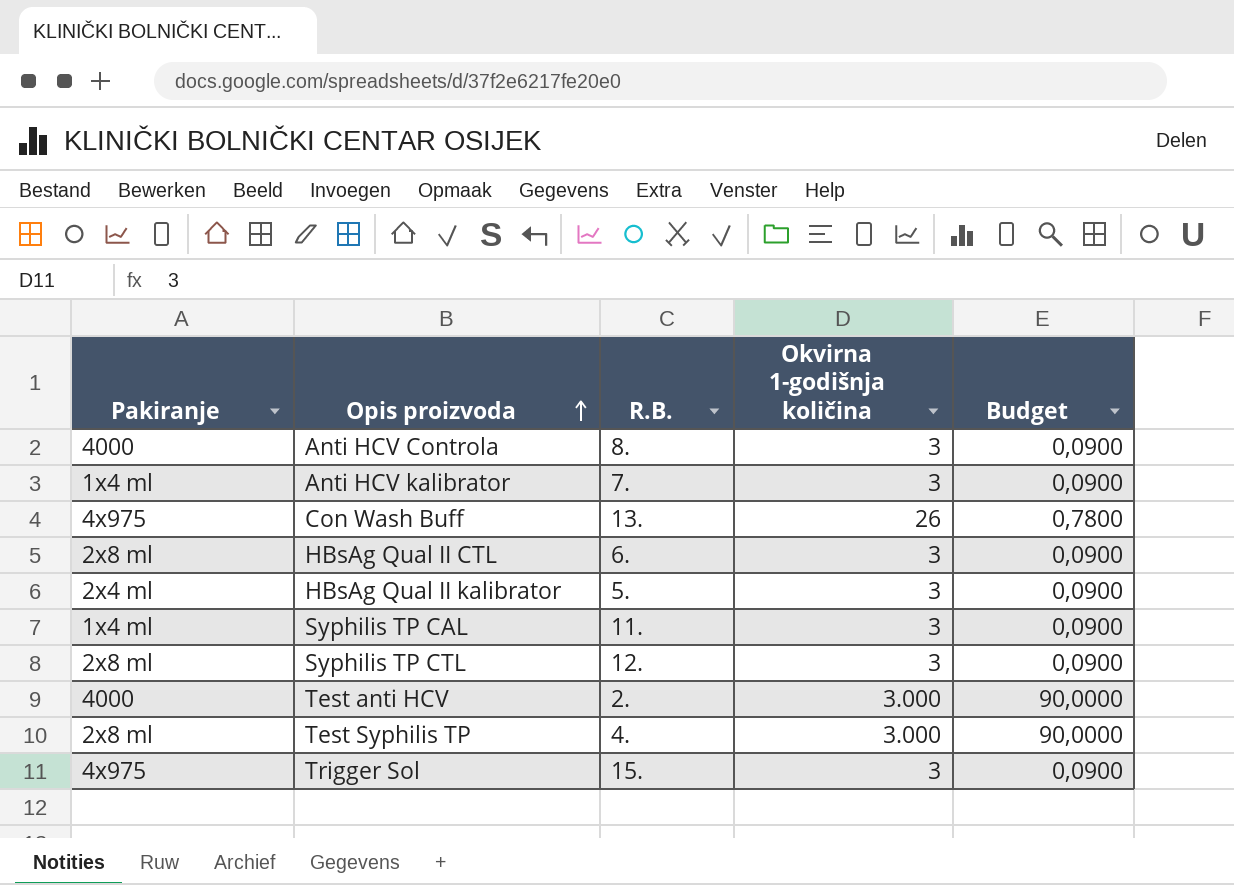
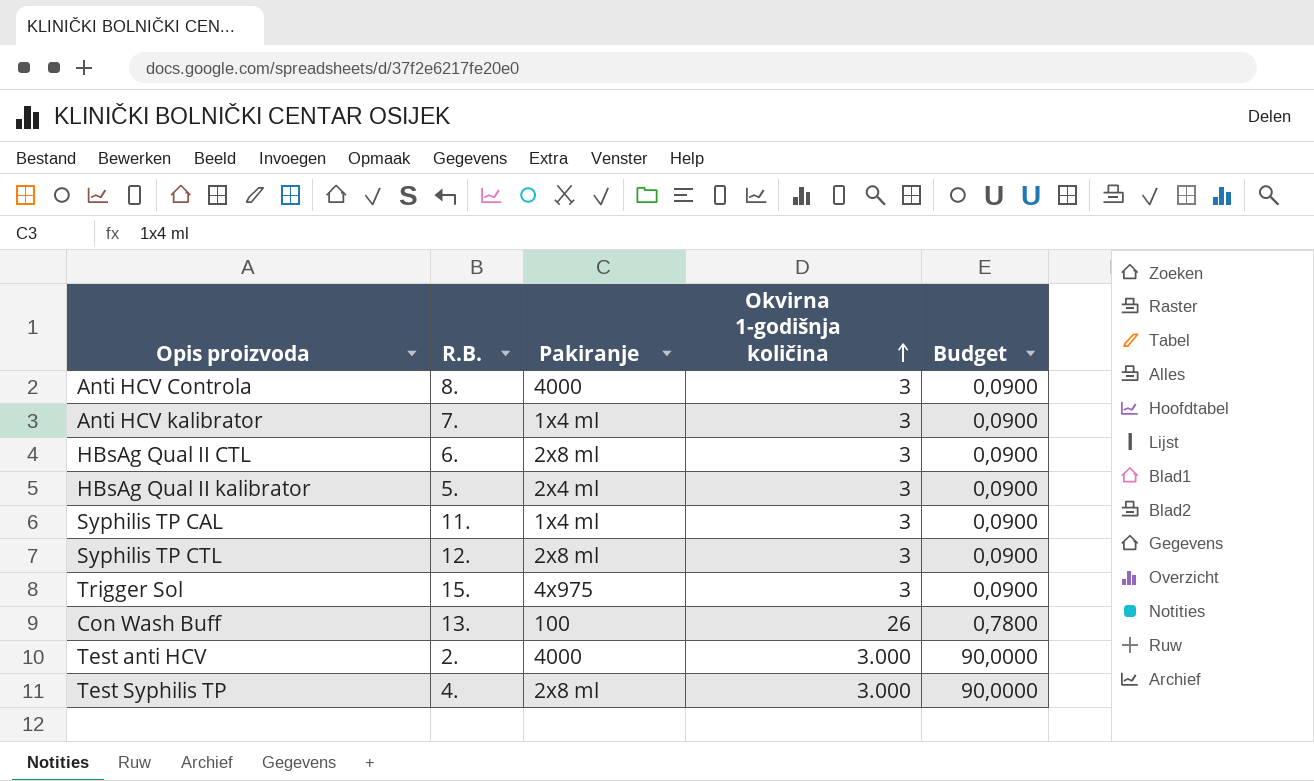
row order: Opis proizvoda ascending -> Okvirna 1-godišnja količina ascending
column Pakiranje | position: 1 -> 3
Con Wash Buff | Pakiranje: 4x975 -> 100

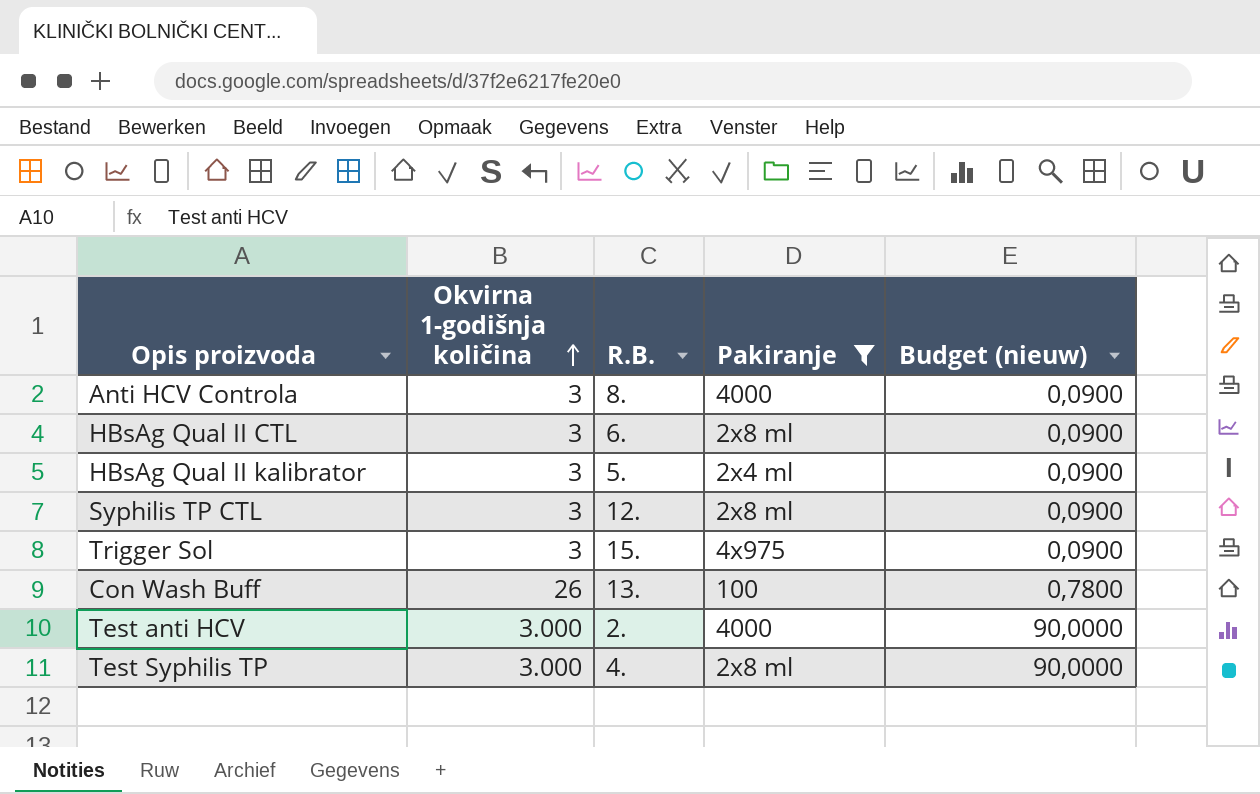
filter: none -> Pakiranje != 1x4 ml
column Okvirna 1-godišnja količina | position: 4 -> 2
column name: Budget -> Budget (nieuw)

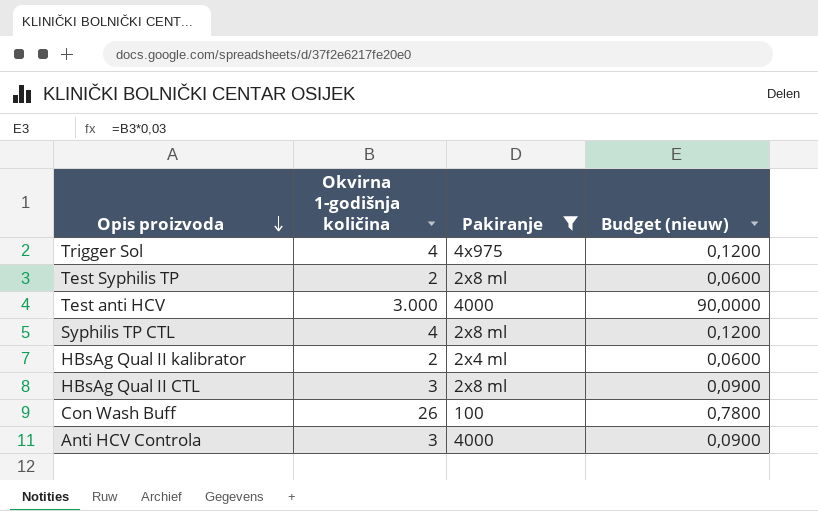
row order: Okvirna 1-godišnja količina ascending -> Opis proizvoda descending
column R.B. | position: 3 -> none
Trigger Sol | Okvirna 1-godišnja količina: 3 -> 4
Trigger Sol | Budget (nieuw): 0,0900 -> 0,1200
Test Syphilis TP | Okvirna 1-godišnja količina: 3.000 -> 2
Test Syphilis TP | Budget (nieuw): 90,0000 -> 0,0600
Syphilis TP CTL | Okvirna 1-godišnja količina: 3 -> 4
Syphilis TP CTL | Budget (nieuw): 0,0900 -> 0,1200
HBsAg Qual II kalibrator | Okvirna 1-godišnja količina: 3 -> 2
HBsAg Qual II kalibrator | Budget (nieuw): 0,0900 -> 0,0600

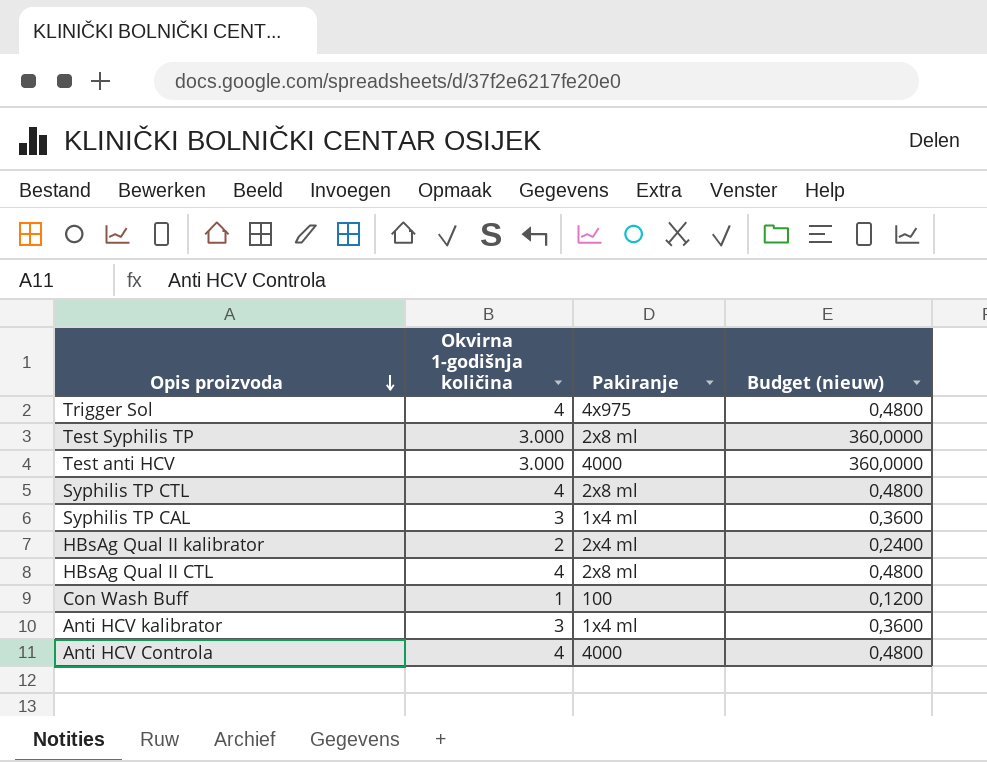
filter: Pakiranje != 1x4 ml -> none
column Budget (nieuw) | formula: [Okvirna 1-godišnja količina] * 0,03 -> [Okvirna 1-godišnja količina] * 0,12
Test Syphilis TP | Okvirna 1-godišnja količina: 2 -> 3.000
HBsAg Qual II CTL | Okvirna 1-godišnja količina: 3 -> 4
Con Wash Buff | Okvirna 1-godišnja količina: 26 -> 1
Anti HCV Controla | Okvirna 1-godišnja količina: 3 -> 4

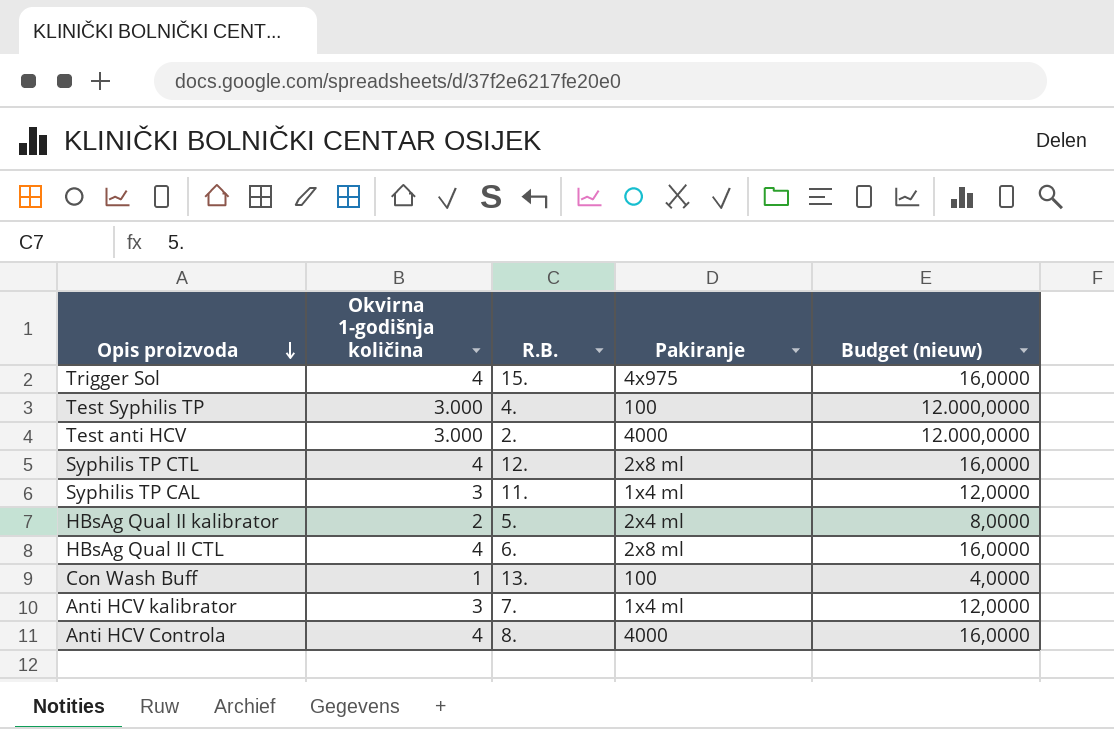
column R.B. | position: none -> 3
column Budget (nieuw) | formula: [Okvirna 1-godišnja količina] * 0,12 -> [Okvirna 1-godišnja količina] * 4
Test Syphilis TP | Pakiranje: 2x8 ml -> 100

